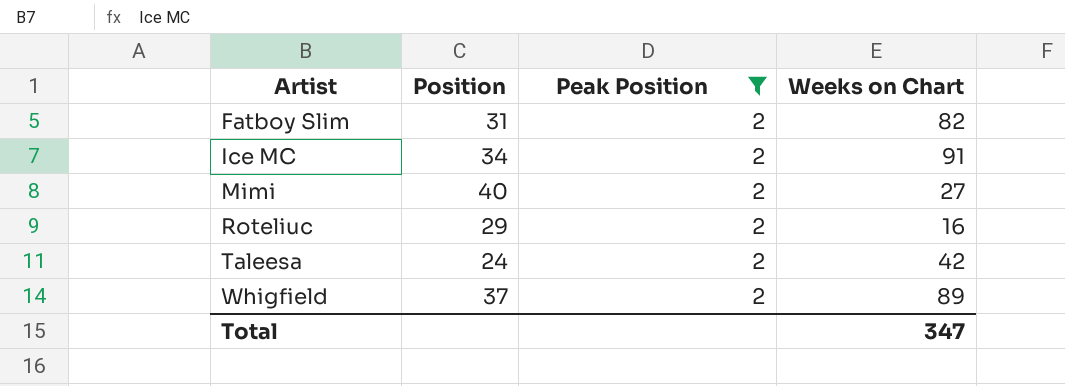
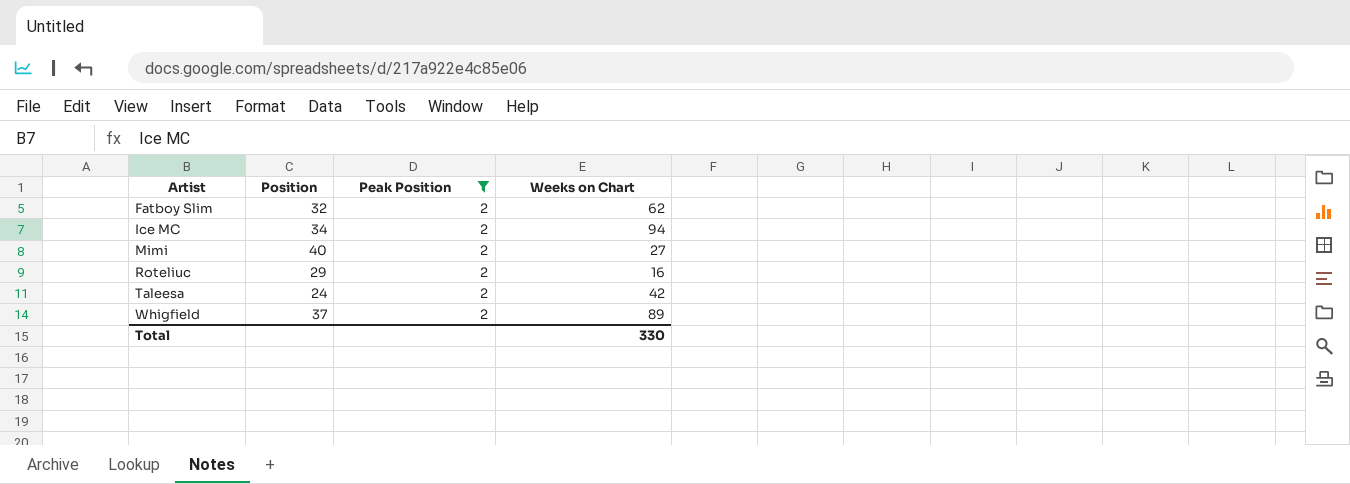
Fatboy Slim | Position: 31 -> 32
Fatboy Slim | Weeks on Chart: 82 -> 62
Ice MC | Weeks on Chart: 91 -> 94
Total | Weeks on Chart: 347 -> 330

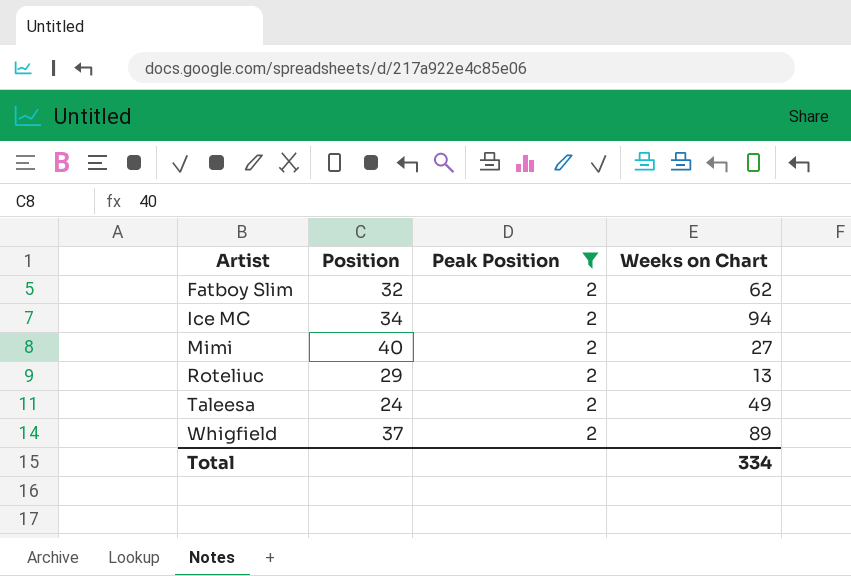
Roteliuc | Weeks on Chart: 16 -> 13
Taleesa | Weeks on Chart: 42 -> 49
Total | Weeks on Chart: 330 -> 334

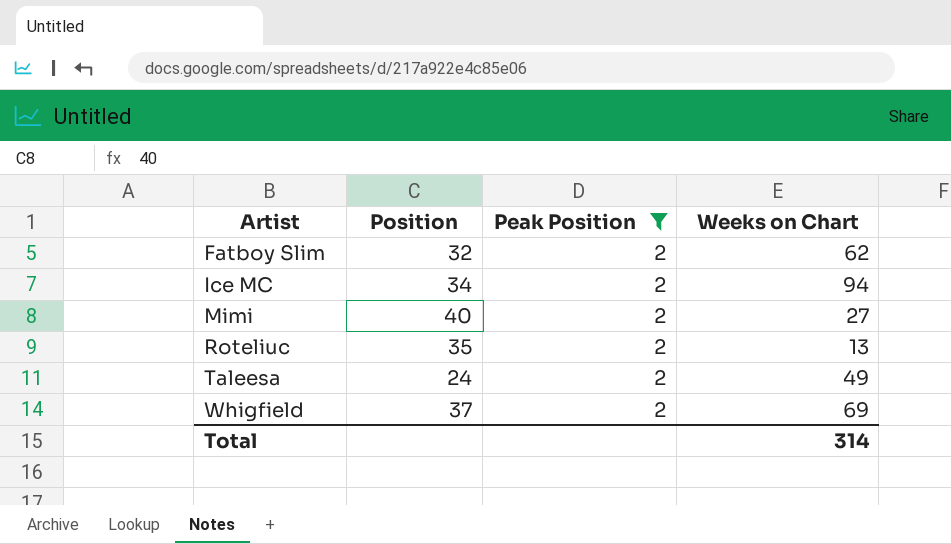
Roteliuc | Position: 29 -> 35
Whigfield | Weeks on Chart: 89 -> 69
Total | Weeks on Chart: 334 -> 314

